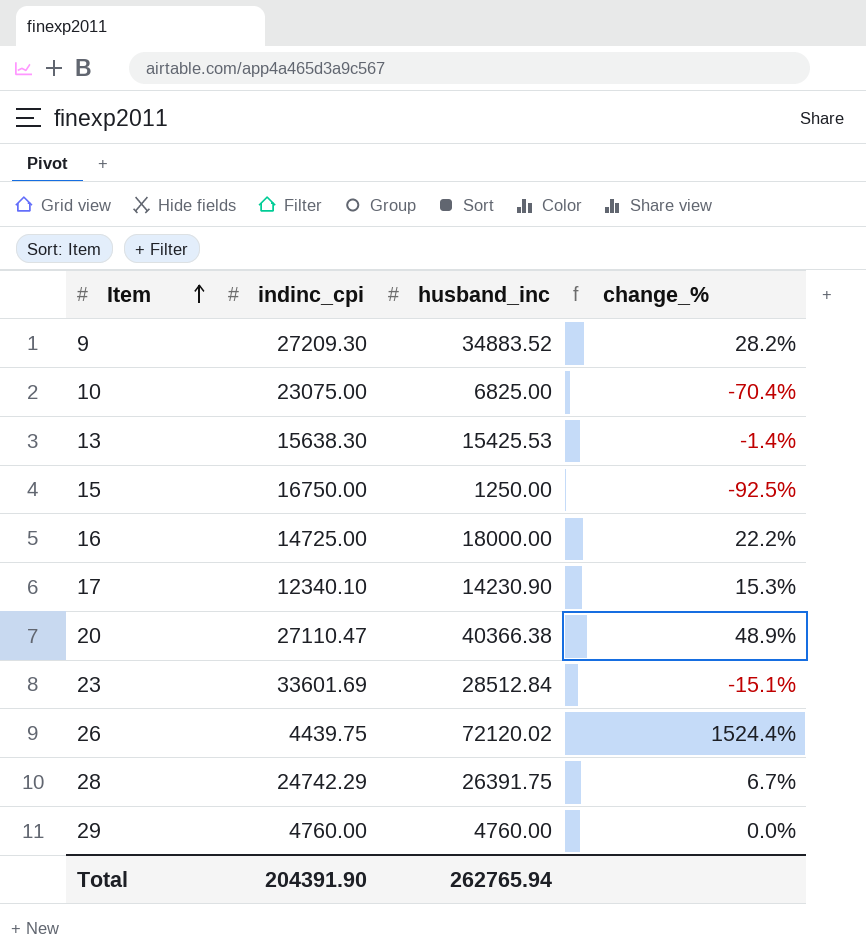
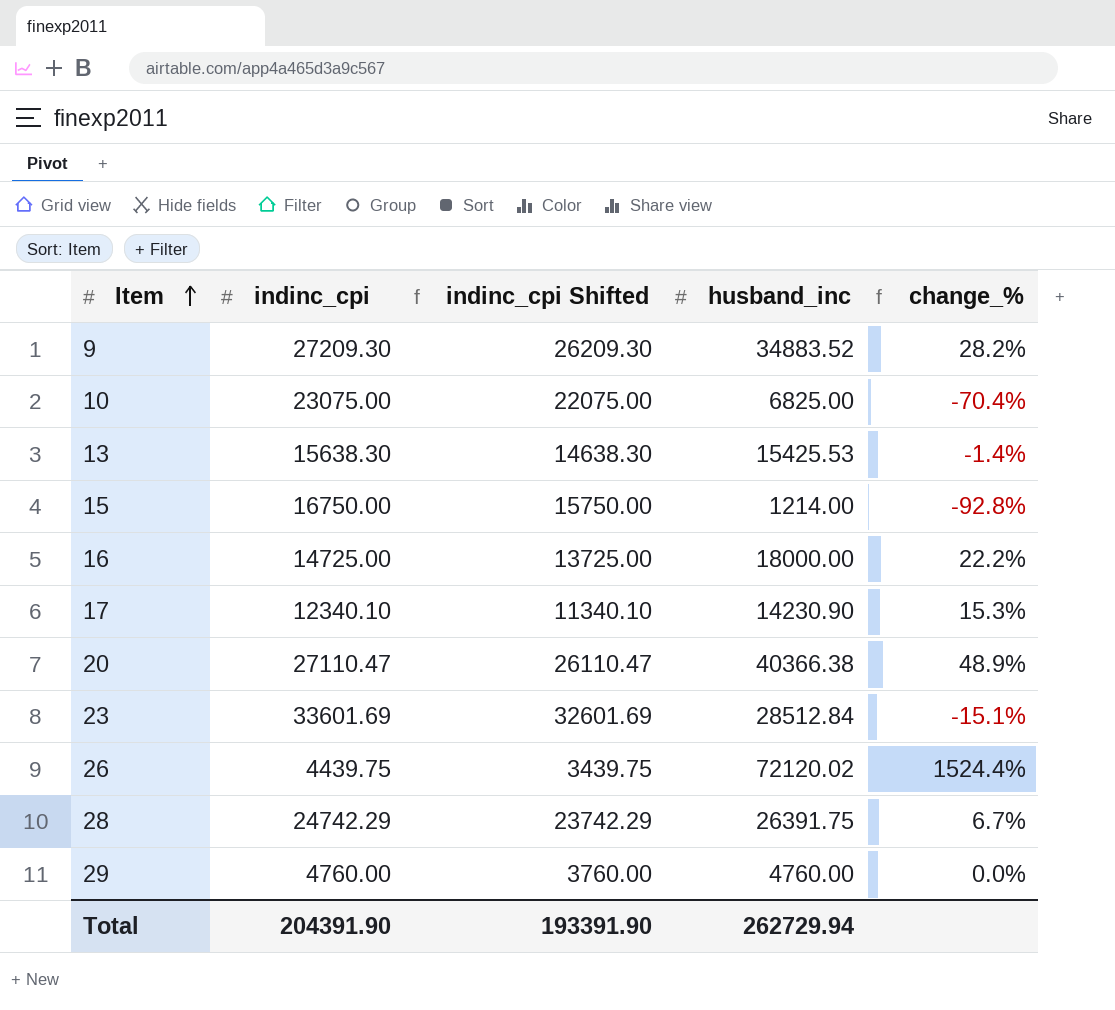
column indinc_cpi Shifted | formula: none -> [indinc_cpi] - 1000
15 | husband_inc: 1250.00 -> 1214.00
15 | change_%: -92.5% -> -92.8%
Total | husband_inc: 262765.94 -> 262729.94

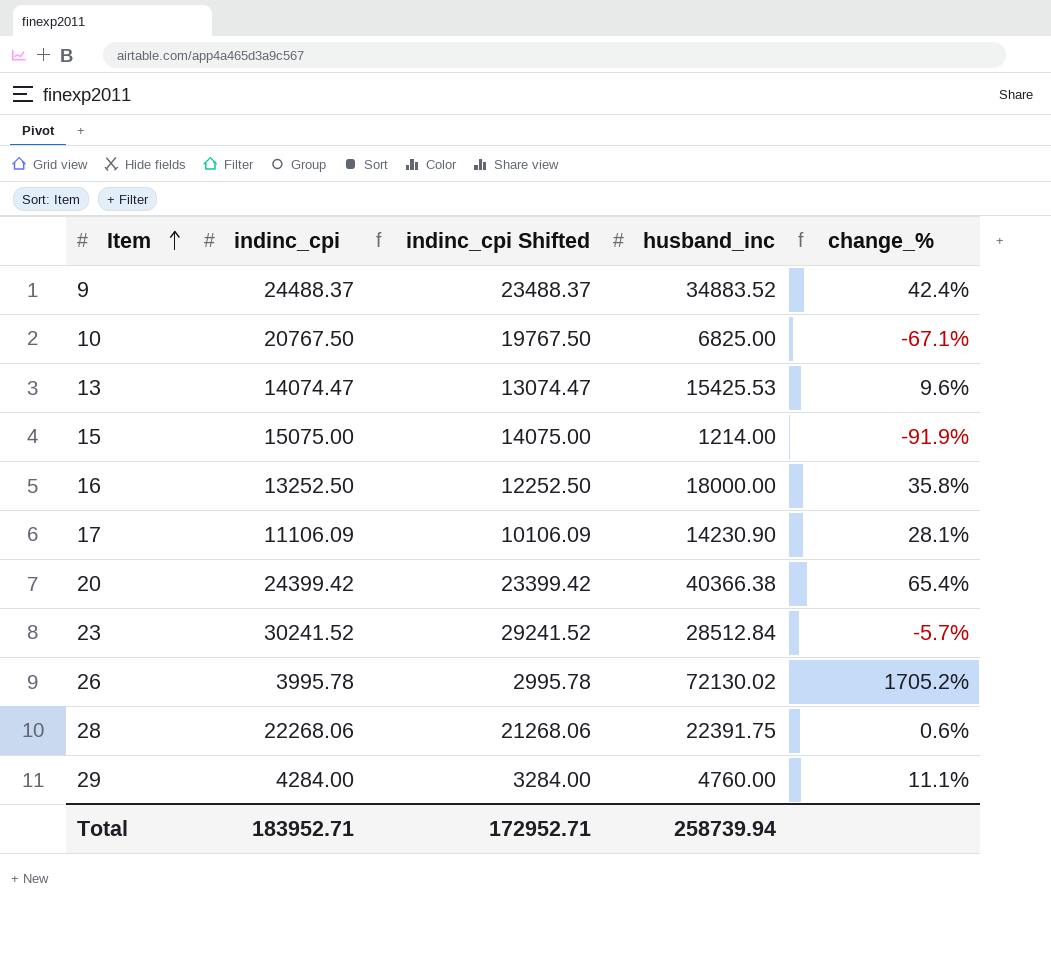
9 | indinc_cpi: 27209.30 -> 24488.37
9 | indinc_cpi Shifted: 26209.30 -> 23488.37
9 | change_%: 28.2% -> 42.4%
10 | indinc_cpi: 23075.00 -> 20767.50
10 | indinc_cpi Shifted: 22075.00 -> 19767.50
10 | change_%: -70.4% -> -67.1%
13 | indinc_cpi: 15638.30 -> 14074.47
13 | indinc_cpi Shifted: 14638.30 -> 13074.47
13 | change_%: -1.4% -> 9.6%
15 | indinc_cpi: 16750.00 -> 15075.00
15 | indinc_cpi Shifted: 15750.00 -> 14075.00
15 | change_%: -92.8% -> -91.9%
16 | indinc_cpi: 14725.00 -> 13252.50
16 | indinc_cpi Shifted: 13725.00 -> 12252.50
16 | change_%: 22.2% -> 35.8%
17 | indinc_cpi: 12340.10 -> 11106.09
17 | indinc_cpi Shifted: 11340.10 -> 10106.09
17 | change_%: 15.3% -> 28.1%
20 | indinc_cpi: 27110.47 -> 24399.42
20 | indinc_cpi Shifted: 26110.47 -> 23399.42
20 | change_%: 48.9% -> 65.4%
23 | indinc_cpi: 33601.69 -> 30241.52
23 | indinc_cpi Shifted: 32601.69 -> 29241.52
23 | change_%: -15.1% -> -5.7%
26 | indinc_cpi: 4439.75 -> 3995.78
26 | indinc_cpi Shifted: 3439.75 -> 2995.78
26 | husband_inc: 72120.02 -> 72130.02
26 | change_%: 1524.4% -> 1705.2%
28 | indinc_cpi: 24742.29 -> 22268.06
28 | indinc_cpi Shifted: 23742.29 -> 21268.06
28 | husband_inc: 26391.75 -> 22391.75
28 | change_%: 6.7% -> 0.6%
29 | indinc_cpi: 4760.00 -> 4284.00
29 | indinc_cpi Shifted: 3760.00 -> 3284.00
29 | change_%: 0.0% -> 11.1%
Total | indinc_cpi: 204391.90 -> 183952.71
Total | indinc_cpi Shifted: 193391.90 -> 172952.71
Total | husband_inc: 262729.94 -> 258739.94

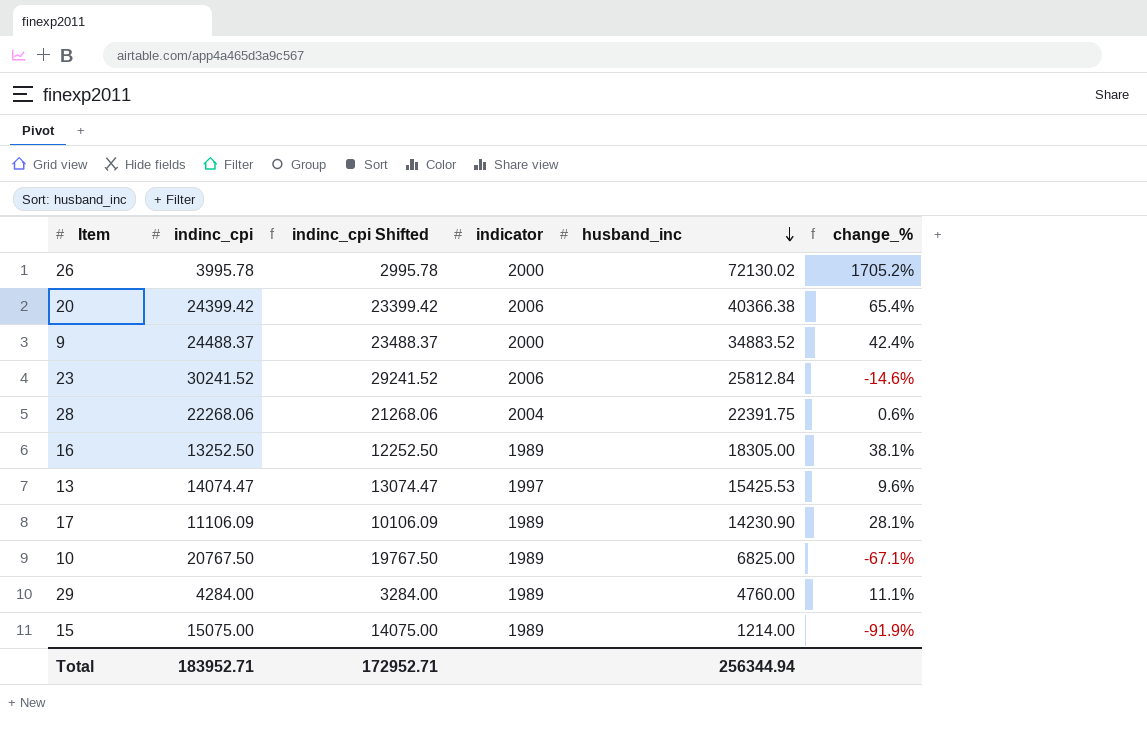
row order: Item ascending -> husband_inc descending
column indicator | position: none -> 4
23 | husband_inc: 28512.84 -> 25812.84
23 | change_%: -5.7% -> -14.6%
16 | husband_inc: 18000.00 -> 18305.00
16 | change_%: 35.8% -> 38.1%
Total | husband_inc: 258739.94 -> 256344.94

